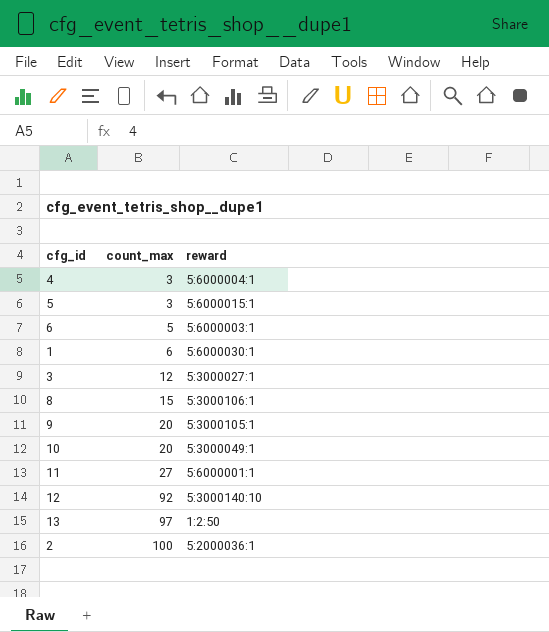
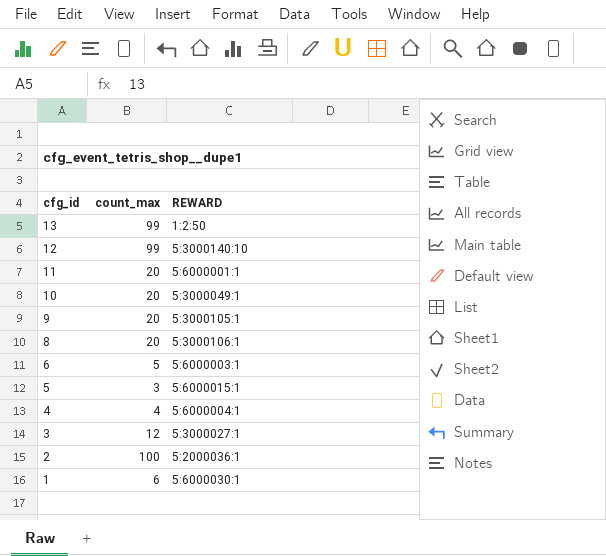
row order: count_max ascending -> cfg_id descending
column name: reward -> REWARD
13 | count_max: 97 -> 99
12 | count_max: 92 -> 99
11 | count_max: 27 -> 20
8 | count_max: 15 -> 20
4 | count_max: 3 -> 4

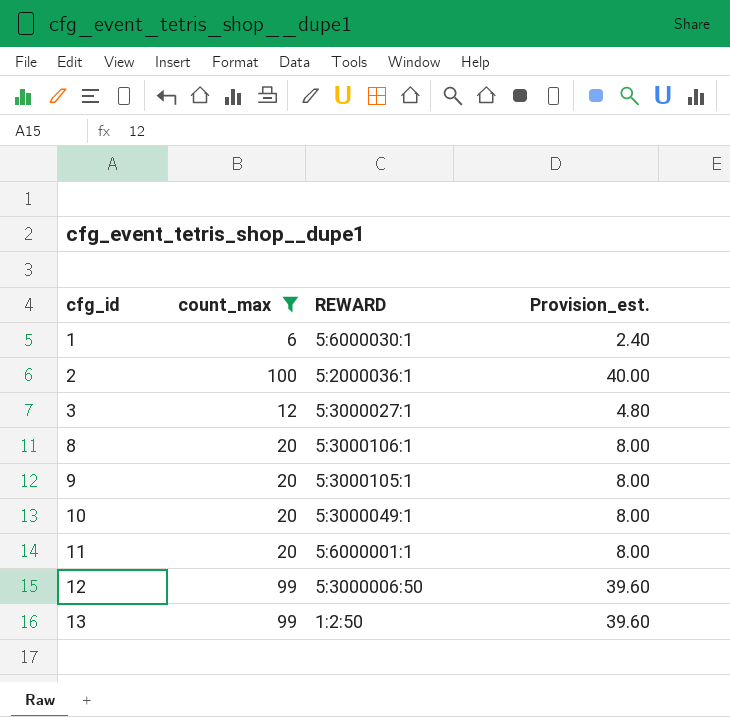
filter: none -> count_max >= 6
row order: cfg_id descending -> cfg_id ascending
column Provision_est. | formula: none -> [count_max] * 0.4
12 | REWARD: 5:3000140:10 -> 5:3000006:50

